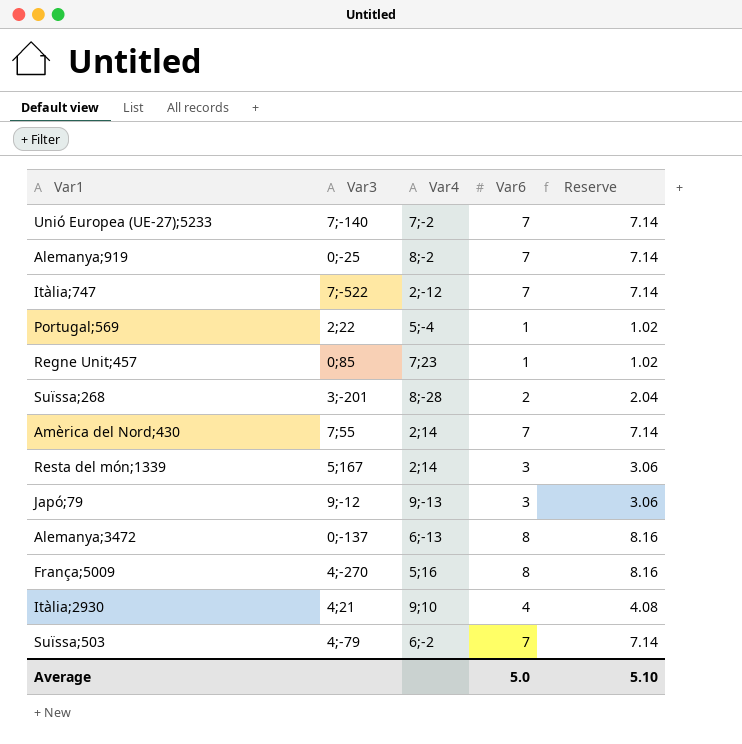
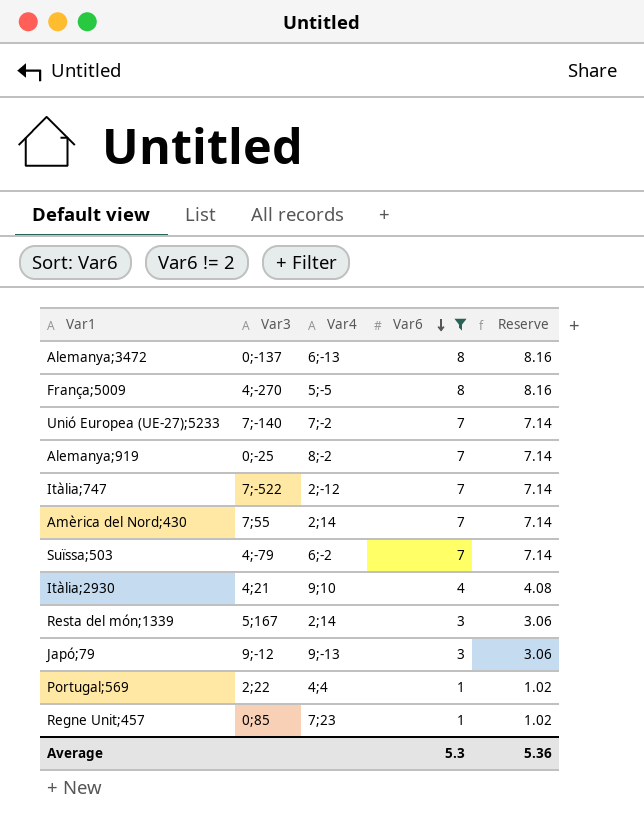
filter: none -> Var6 != 2
row order: none -> Var6 descending
França;5009 | Var4: 5;16 -> 5;-5
Portugal;569 | Var4: 5;-4 -> 4;4
Average | Var6: 5.0 -> 5.3
Average | Reserve: 5.10 -> 5.36

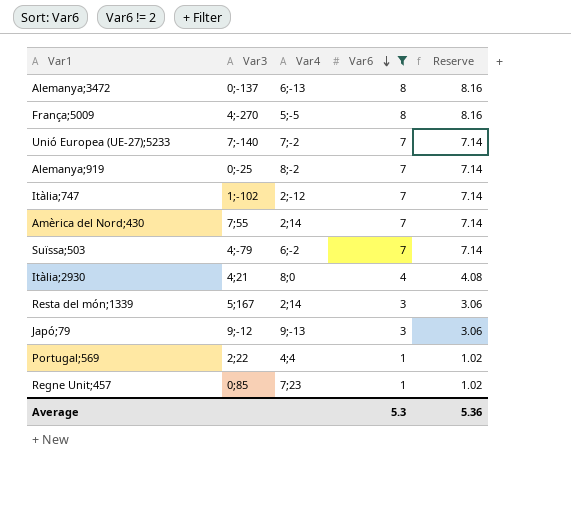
Itàlia;747 | Var3: 7;-522 -> 1;-102
Itàlia;2930 | Var4: 9;10 -> 8;0

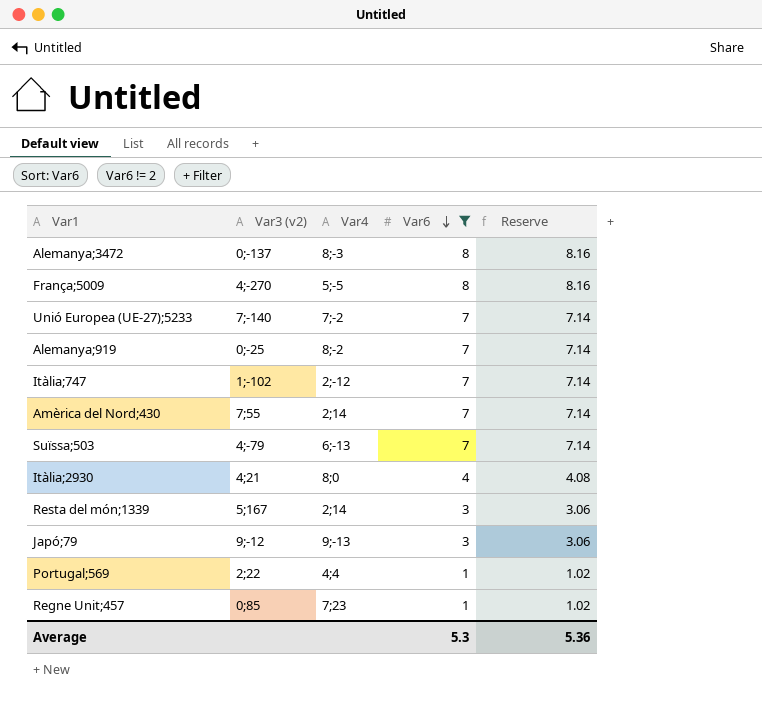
column name: Var3 -> Var3 (v2)
Alemanya;3472 | Var4: 6;-13 -> 8;-3
Suïssa;503 | Var4: 6;-2 -> 6;-13

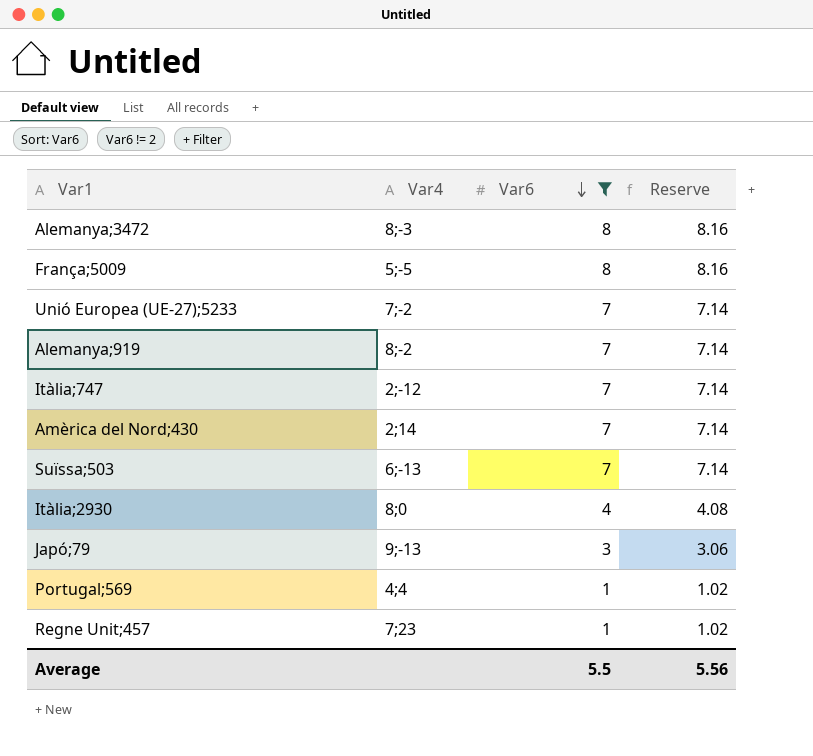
column Var3 (v2) | position: 2 -> none
row Resta del món;1339: 5;167 | 2;14 | 3 | 3.06 -> none
Average | Var6: 5.3 -> 5.5
Average | Reserve: 5.36 -> 5.56

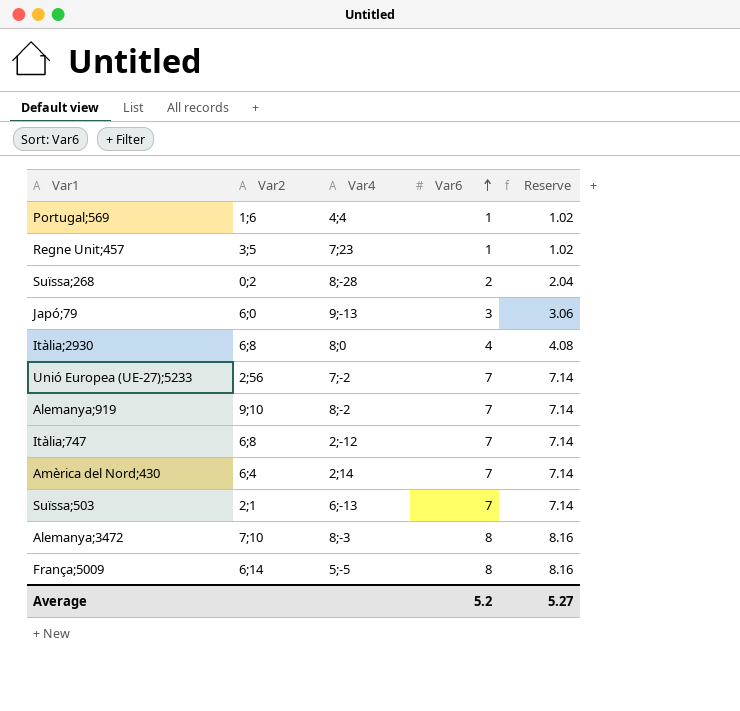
filter: Var6 != 2 -> none
row order: Var6 descending -> Var6 ascending
column Var2 | position: none -> 2
Average | Var6: 5.5 -> 5.2
Average | Reserve: 5.56 -> 5.27

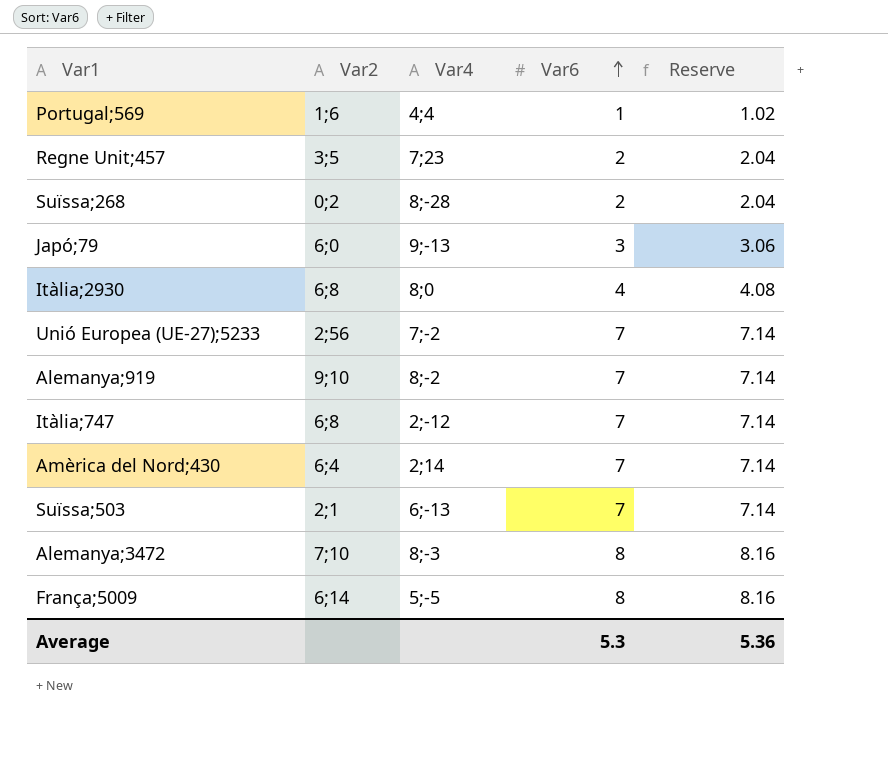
Regne Unit;457 | Var6: 1 -> 2
Regne Unit;457 | Reserve: 1.02 -> 2.04
Average | Var6: 5.2 -> 5.3
Average | Reserve: 5.27 -> 5.36

